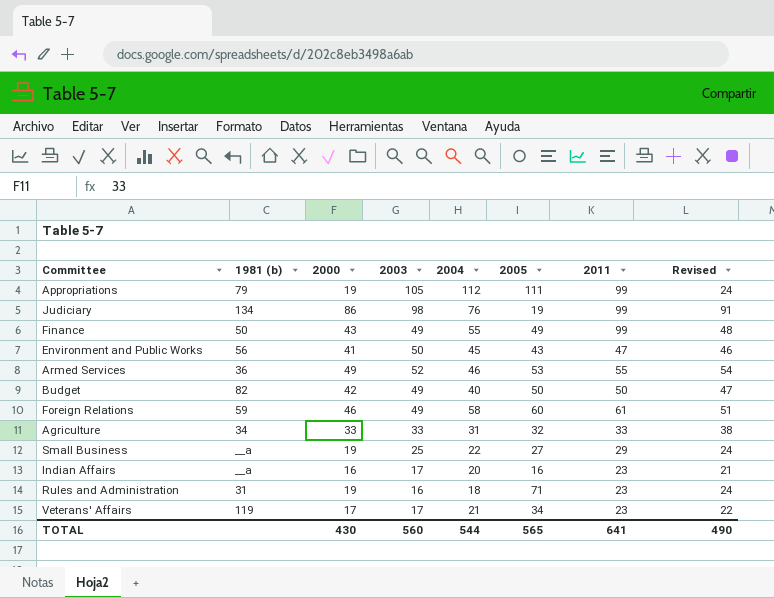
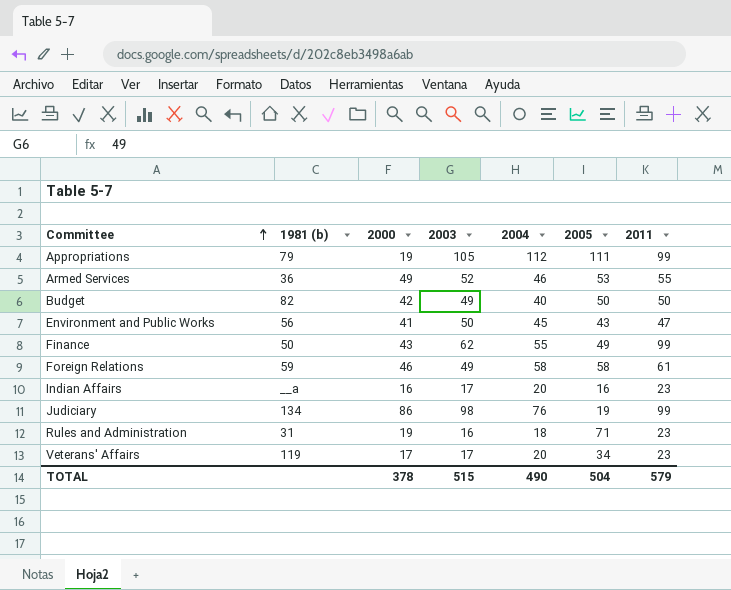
row order: none -> Committee ascending
column Revised | formula: [2000] + 5 -> none
row Agriculture: 34 | 33 | 33 | 31 | 32 | 33 | 38 -> none
row Small Business: __a | 19 | 25 | 22 | 27 | 29 | 24 -> none
Finance | 2003: 49 -> 62
Foreign Relations | 2005: 60 -> 58
Veterans' Affairs | 2004: 21 -> 20
TOTAL | 2000: 430 -> 378
TOTAL | 2003: 560 -> 515
TOTAL | 2004: 544 -> 490
TOTAL | 2005: 565 -> 504
TOTAL | 2011: 641 -> 579

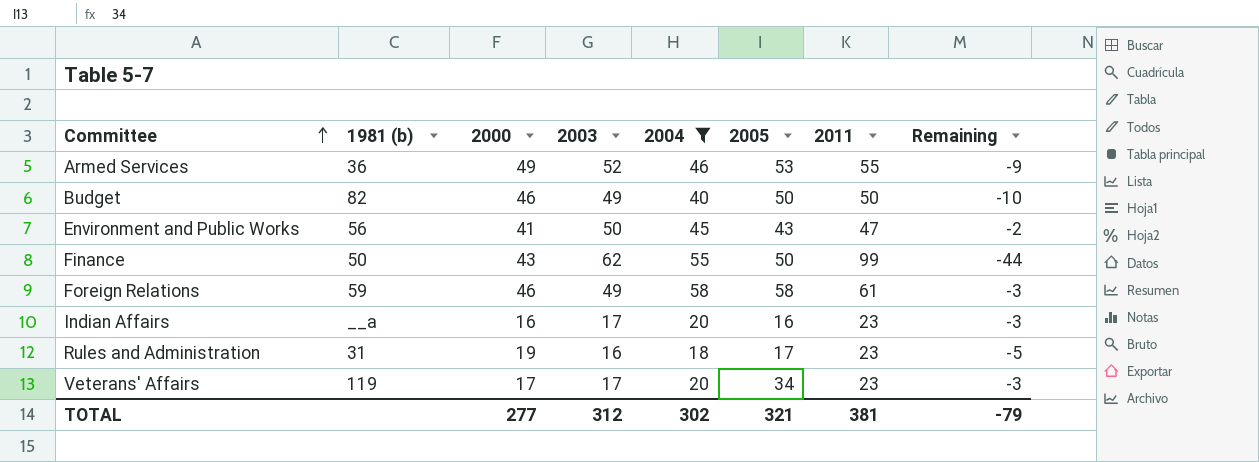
filter: none -> 2004 <= 58
column Remaining | formula: none -> [2004] - [2011]
Budget | 2000: 42 -> 46
Finance | 2005: 49 -> 50
Rules and Administration | 2005: 71 -> 17
TOTAL | 2000: 378 -> 277
TOTAL | 2003: 515 -> 312
TOTAL | 2004: 490 -> 302
TOTAL | 2005: 504 -> 321
TOTAL | 2011: 579 -> 381

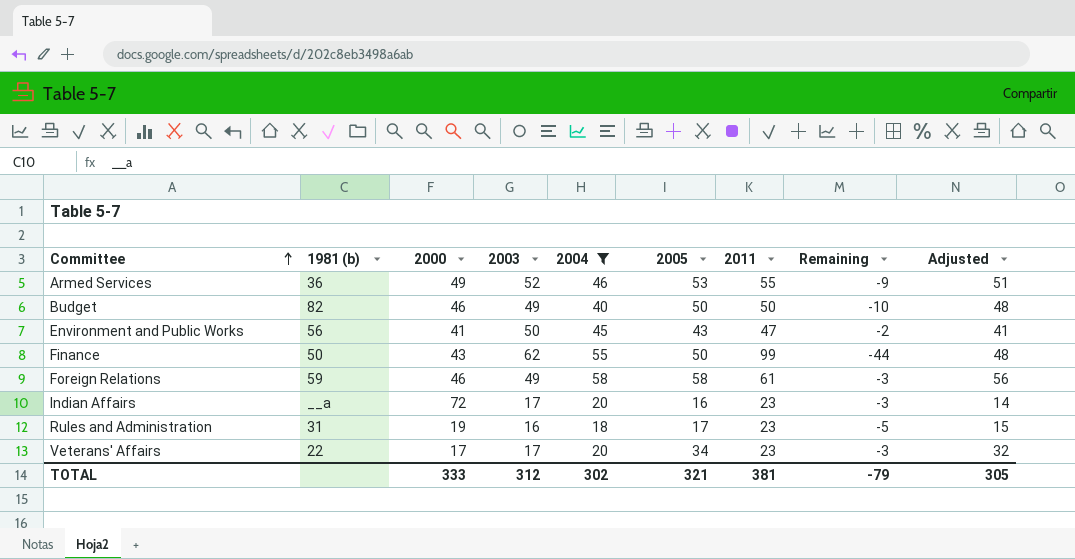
column Adjusted | formula: none -> [2005] - 2
Indian Affairs | 2000: 16 -> 72
Veterans' Affairs | 1981 (b): 119 -> 22
TOTAL | 2000: 277 -> 333

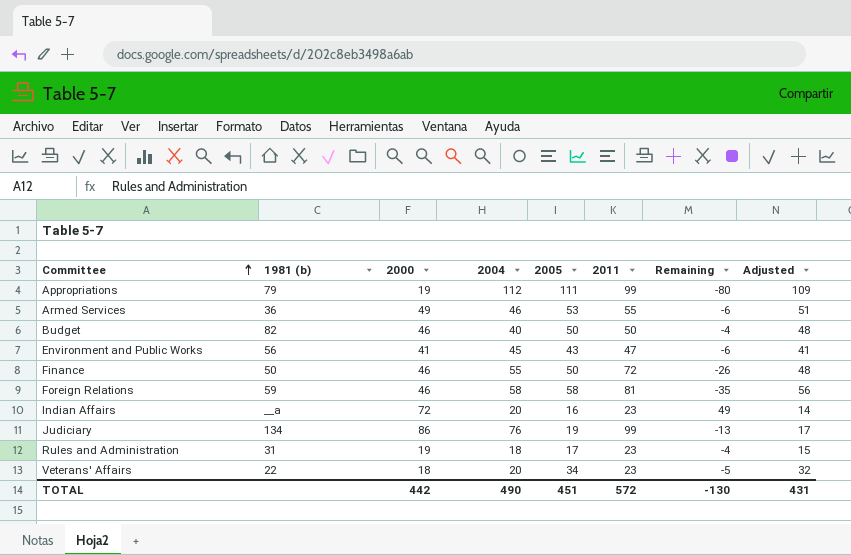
filter: 2004 <= 58 -> none
column 2003 | position: 4 -> none
column Remaining | formula: [2004] - [2011] -> [2000] - [2011]
Finance | 2000: 43 -> 46
Finance | 2011: 99 -> 72
Foreign Relations | 2011: 61 -> 81
Veterans' Affairs | 2000: 17 -> 18
TOTAL | 2000: 333 -> 442
TOTAL | 2004: 302 -> 490
TOTAL | 2005: 321 -> 451
TOTAL | 2011: 381 -> 572
TOTAL | Remaining: -79 -> -130
TOTAL | Adjusted: 305 -> 431

